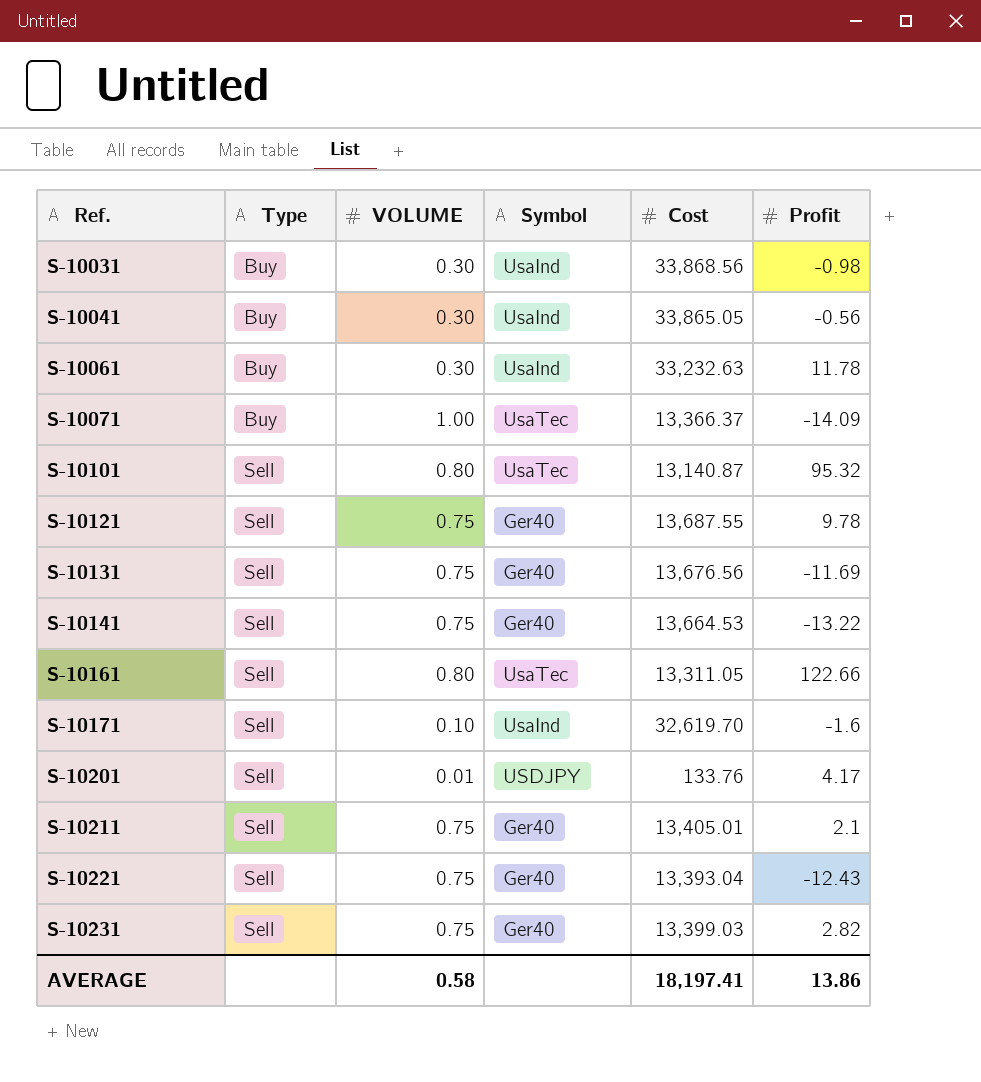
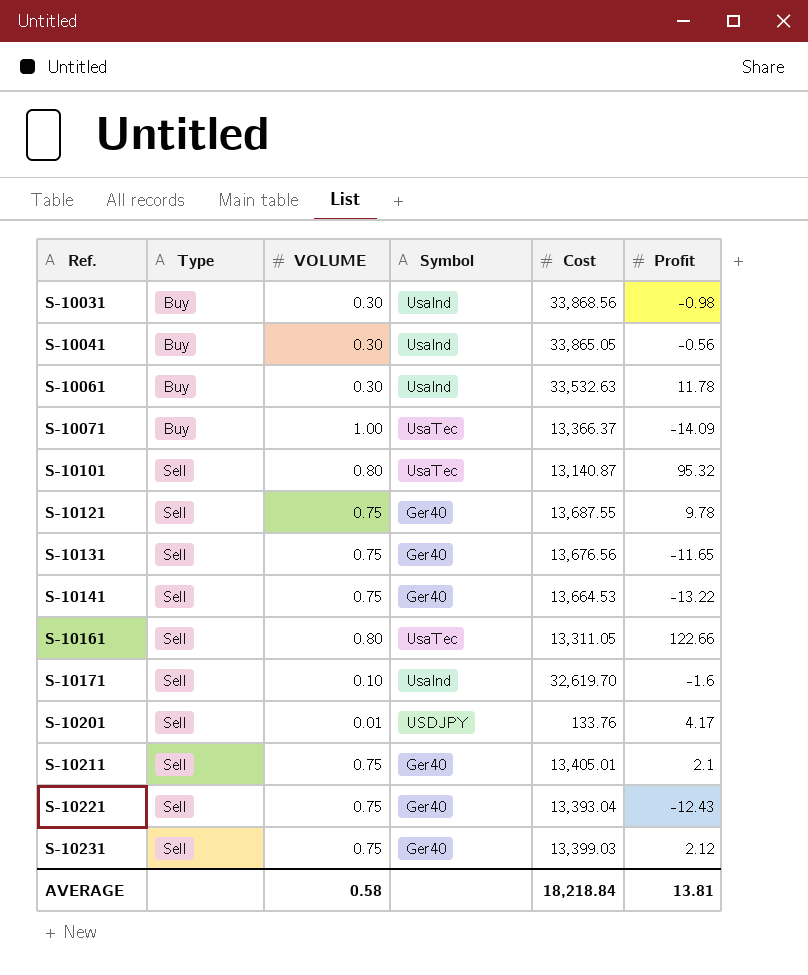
S-10061 | Cost: 33,232.63 -> 33,532.63
S-10131 | Profit: -11.69 -> -11.65
S-10231 | Profit: 2.82 -> 2.12
AVERAGE | Cost: 18,197.41 -> 18,218.84
AVERAGE | Profit: 13.86 -> 13.81

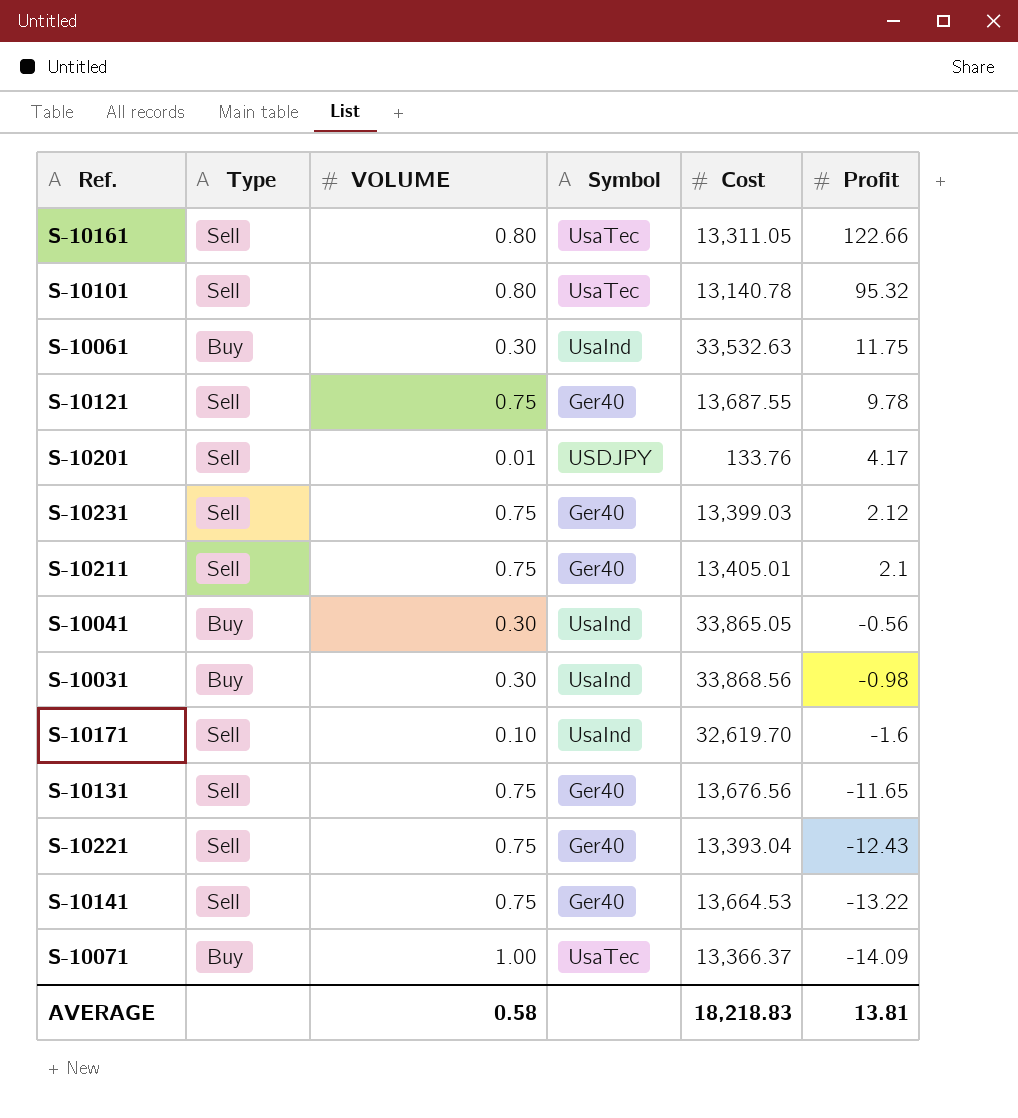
row order: Ref. ascending -> Profit descending
S-10101 | Cost: 13,140.87 -> 13,140.78
S-10061 | Profit: 11.78 -> 11.75
AVERAGE | Cost: 18,218.84 -> 18,218.83

